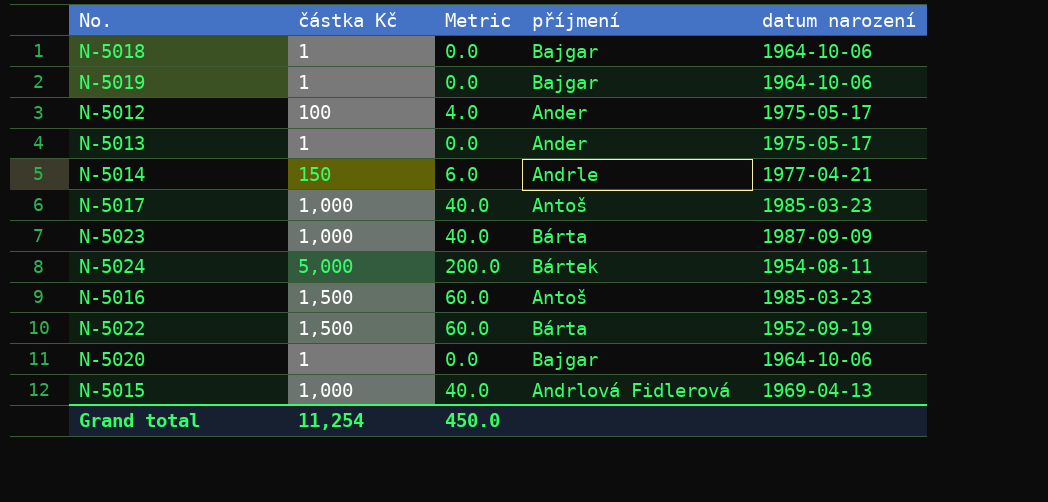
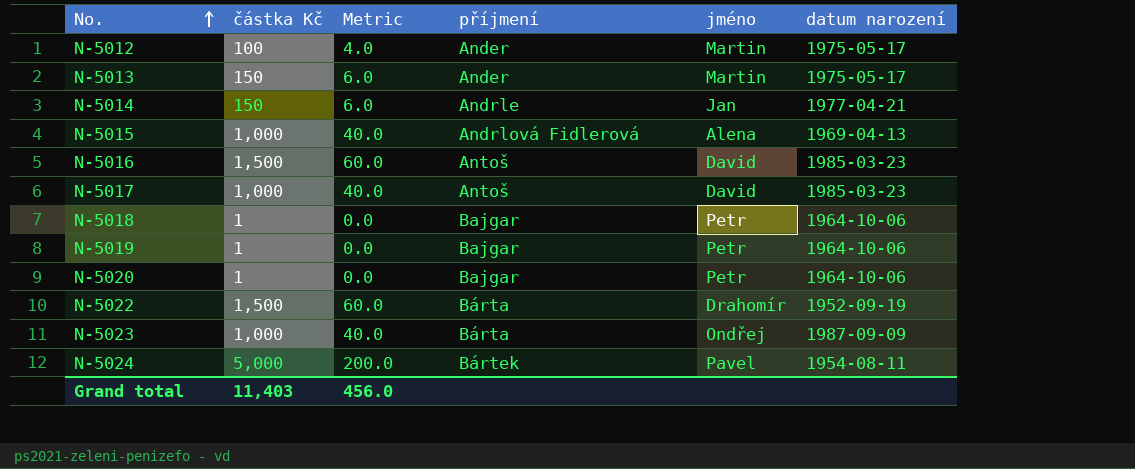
row order: none -> No. ascending
column jméno | position: none -> 5
N-5013 | částka Kč: 1 -> 150
N-5013 | Metric: 0.0 -> 6.0
Grand total | částka Kč: 11,254 -> 11,403
Grand total | Metric: 450.0 -> 456.0

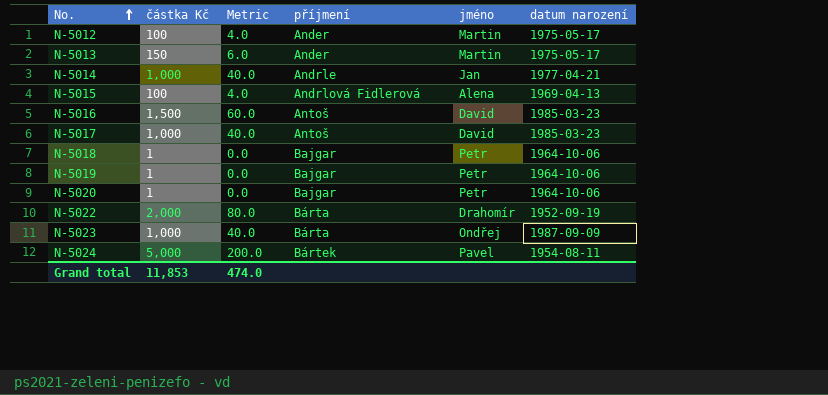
N-5014 | částka Kč: 150 -> 1,000
N-5014 | Metric: 6.0 -> 40.0
N-5015 | částka Kč: 1,000 -> 100
N-5015 | Metric: 40.0 -> 4.0
N-5022 | částka Kč: 1,500 -> 2,000
N-5022 | Metric: 60.0 -> 80.0
Grand total | částka Kč: 11,403 -> 11,853
Grand total | Metric: 456.0 -> 474.0

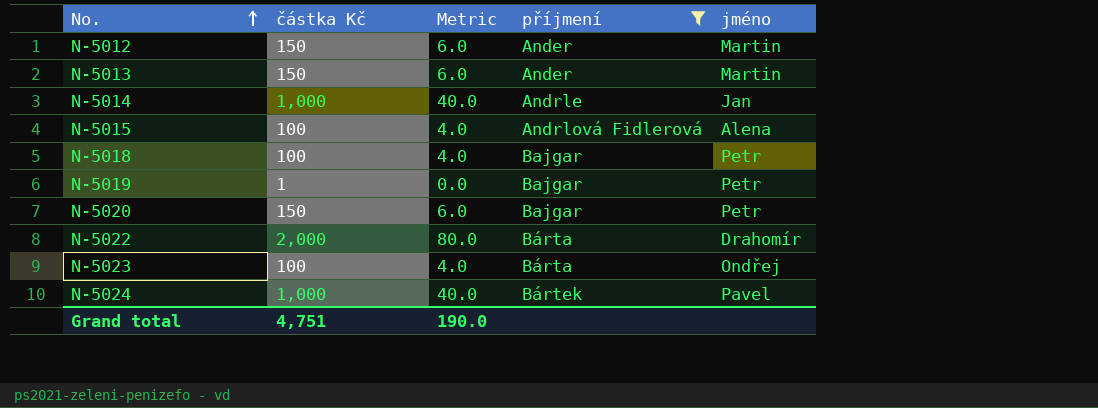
filter: none -> příjmení != Antoš
column datum narození | position: 6 -> none
N-5012 | částka Kč: 100 -> 150
N-5012 | Metric: 4.0 -> 6.0
N-5018 | částka Kč: 1 -> 100
N-5018 | Metric: 0.0 -> 4.0
N-5020 | částka Kč: 1 -> 150
N-5020 | Metric: 0.0 -> 6.0
N-5023 | částka Kč: 1,000 -> 100
N-5023 | Metric: 40.0 -> 4.0
N-5024 | částka Kč: 5,000 -> 1,000
N-5024 | Metric: 200.0 -> 40.0
Grand total | částka Kč: 11,853 -> 4,751
Grand total | Metric: 474.0 -> 190.0

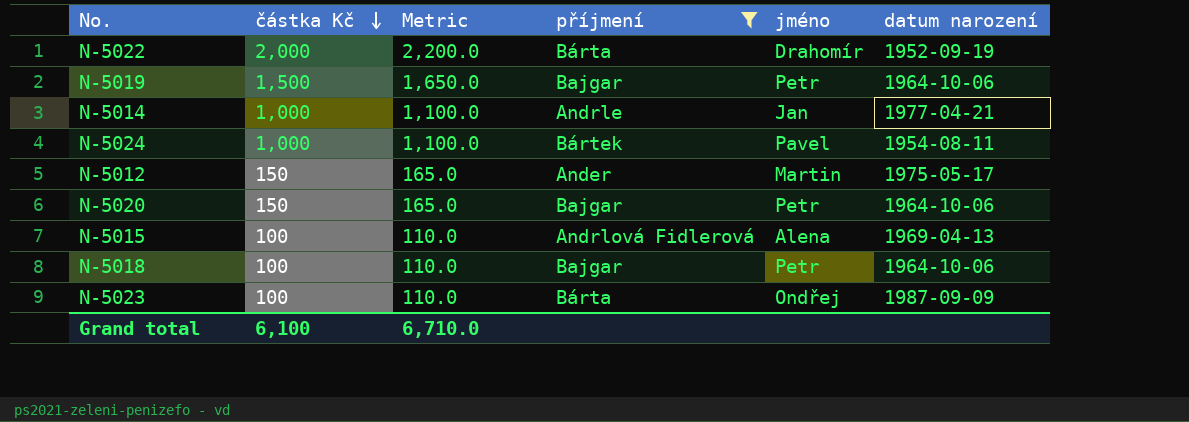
row order: No. ascending -> částka Kč descending
column Metric | formula: [částka Kč] * 0.04 -> [částka Kč] * 1.1
column datum narození | position: none -> 6
row N-5013: 150 | 6.0 | Ander | Martin -> none
N-5019 | částka Kč: 1 -> 1,500
Grand total | částka Kč: 4,751 -> 6,100
Grand total | Metric: 190.0 -> 6,710.0

